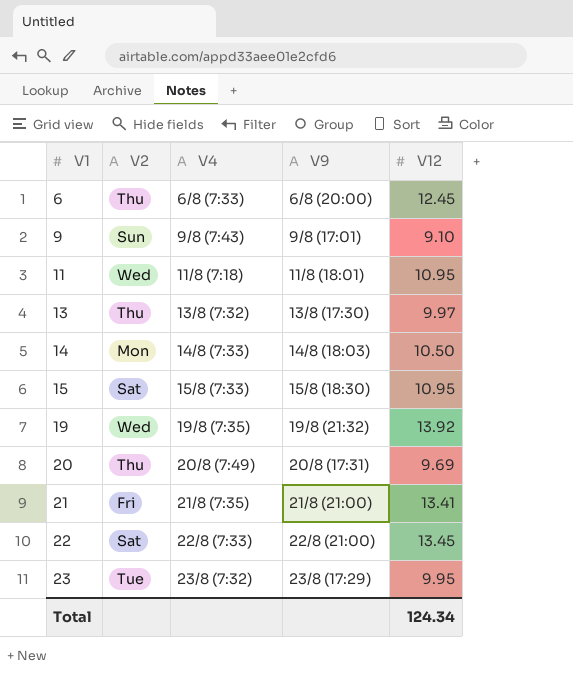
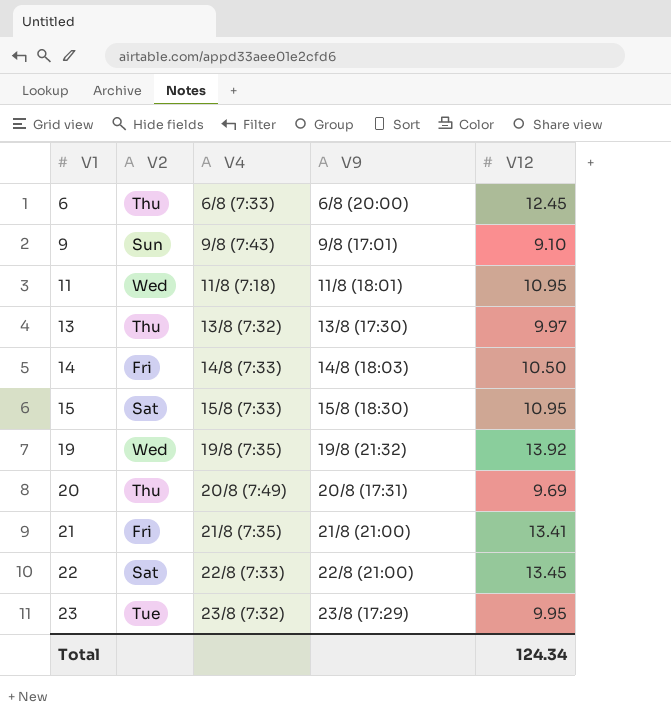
14 | V2: Mon -> Fri

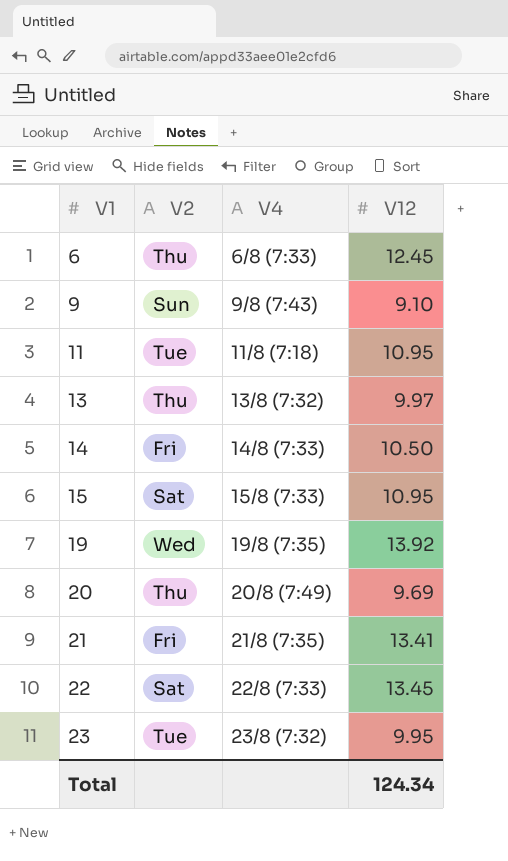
column V9 | position: 4 -> none
11 | V2: Wed -> Tue

